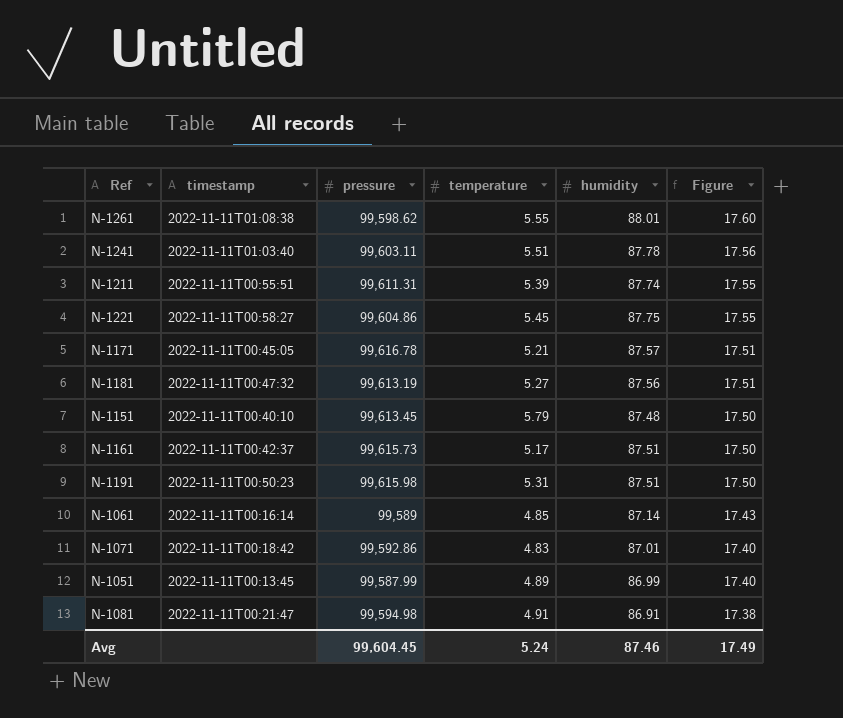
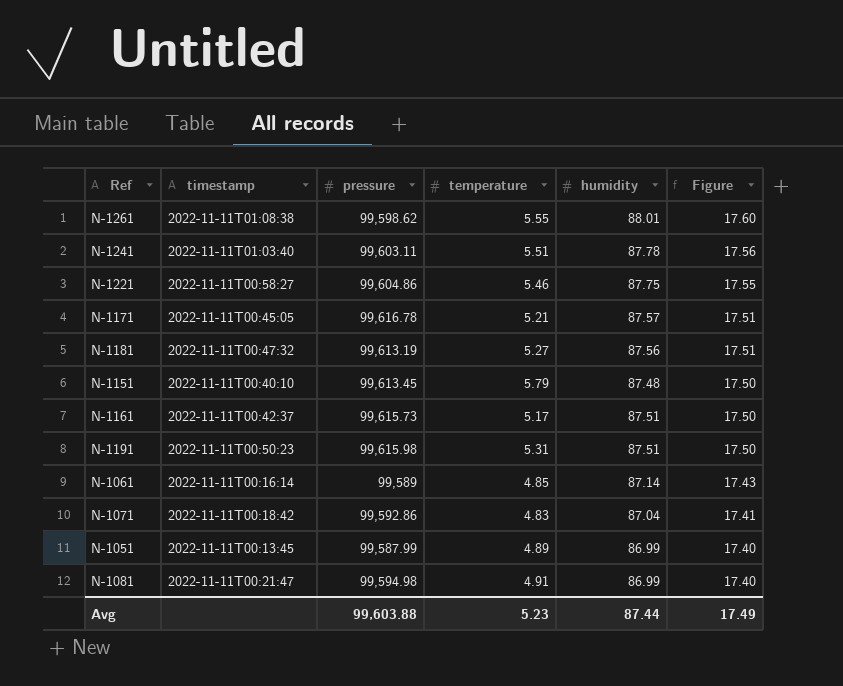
row N-1211: 2022-11-11T00:55:51 | 99,611.31 | 5.39 | 87.74 | 17.55 -> none
N-1221 | temperature: 5.45 -> 5.46
N-1071 | humidity: 87.01 -> 87.04
N-1071 | Figure: 17.40 -> 17.41
N-1081 | humidity: 86.91 -> 86.99
N-1081 | Figure: 17.38 -> 17.40
Avg | pressure: 99,604.45 -> 99,603.88
Avg | temperature: 5.24 -> 5.23
Avg | humidity: 87.46 -> 87.44

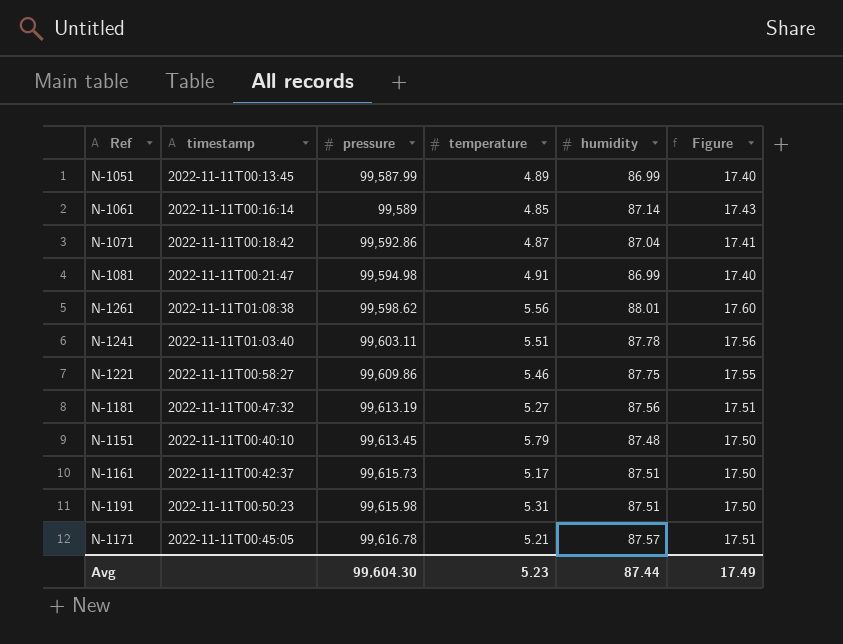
row order: Figure descending -> pressure ascending
N-1071 | temperature: 4.83 -> 4.87
N-1261 | temperature: 5.55 -> 5.56
N-1221 | pressure: 99,604.86 -> 99,609.86
Avg | pressure: 99,603.88 -> 99,604.30

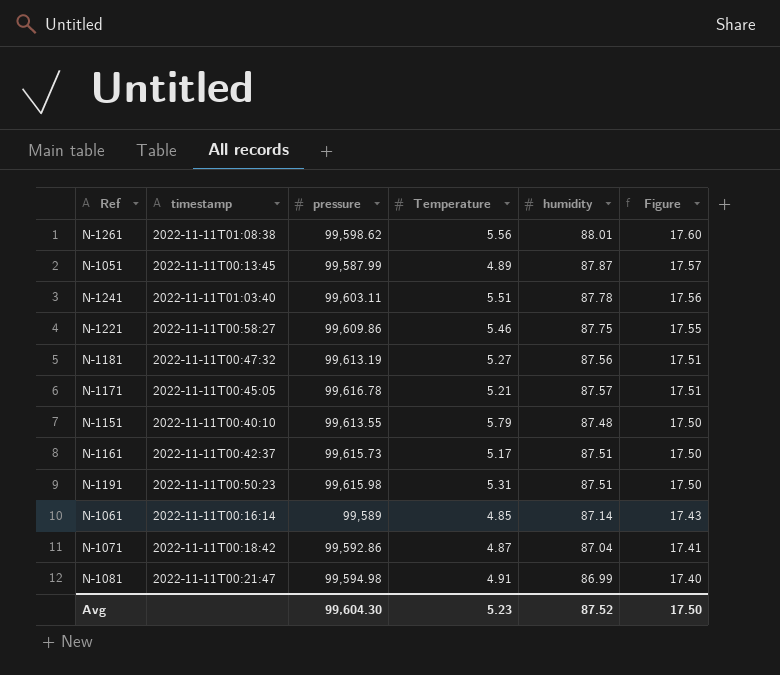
row order: pressure ascending -> Figure descending
column name: temperature -> Temperature
N-1051 | humidity: 86.99 -> 87.87
N-1051 | Figure: 17.40 -> 17.57
N-1151 | pressure: 99,613.45 -> 99,613.55
Avg | humidity: 87.44 -> 87.52
Avg | Figure: 17.49 -> 17.50

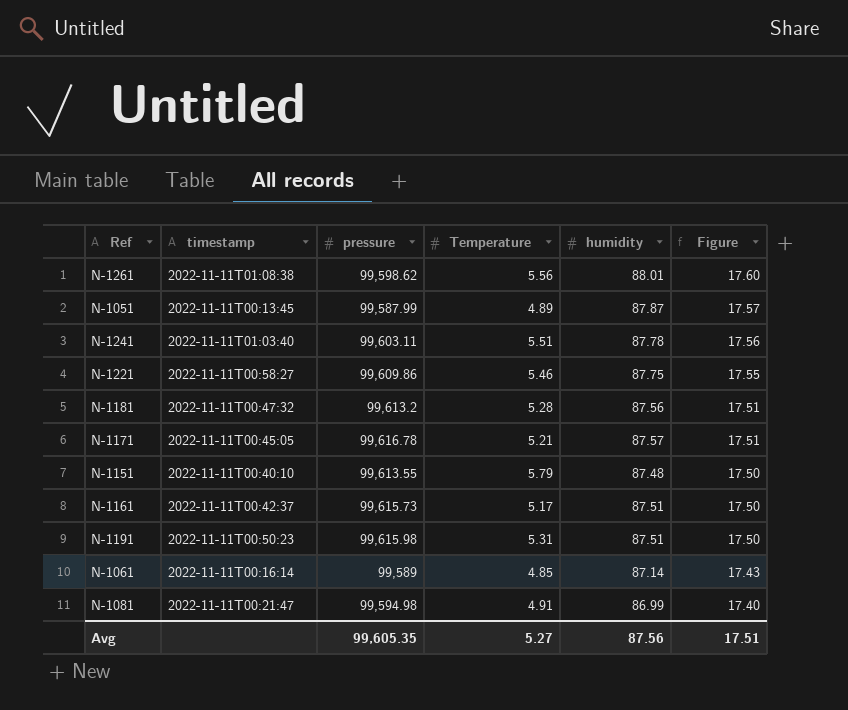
row N-1071: 2022-11-11T00:18:42 | 99,592.86 | 4.87 | 87.04 | 17.41 -> none
N-1181 | pressure: 99,613.19 -> 99,613.2
N-1181 | Temperature: 5.27 -> 5.28
Avg | pressure: 99,604.30 -> 99,605.35
Avg | Temperature: 5.23 -> 5.27
Avg | humidity: 87.52 -> 87.56
Avg | Figure: 17.50 -> 17.51

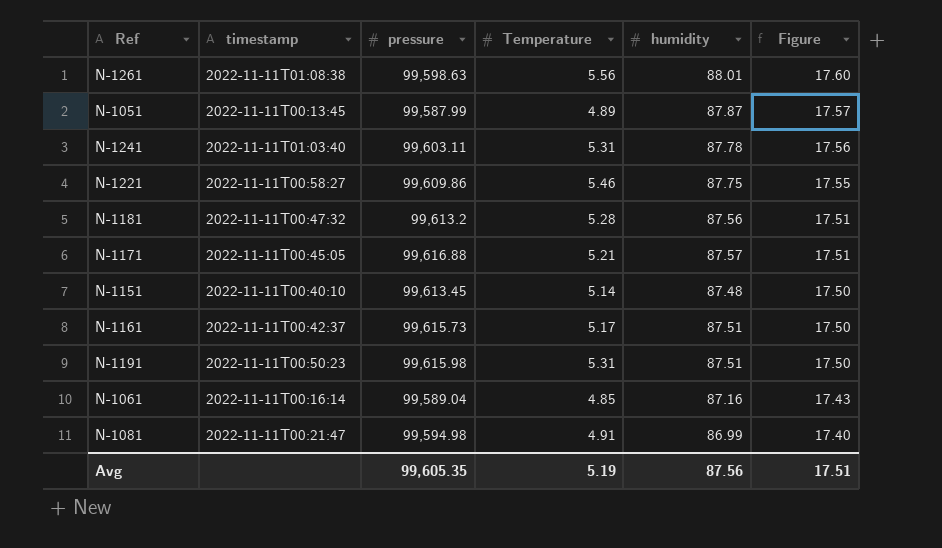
N-1261 | pressure: 99,598.62 -> 99,598.63
N-1241 | Temperature: 5.51 -> 5.31
N-1171 | pressure: 99,616.78 -> 99,616.88
N-1151 | pressure: 99,613.55 -> 99,613.45
N-1151 | Temperature: 5.79 -> 5.14
N-1061 | pressure: 99,589 -> 99,589.04
N-1061 | humidity: 87.14 -> 87.16
Avg | Temperature: 5.27 -> 5.19

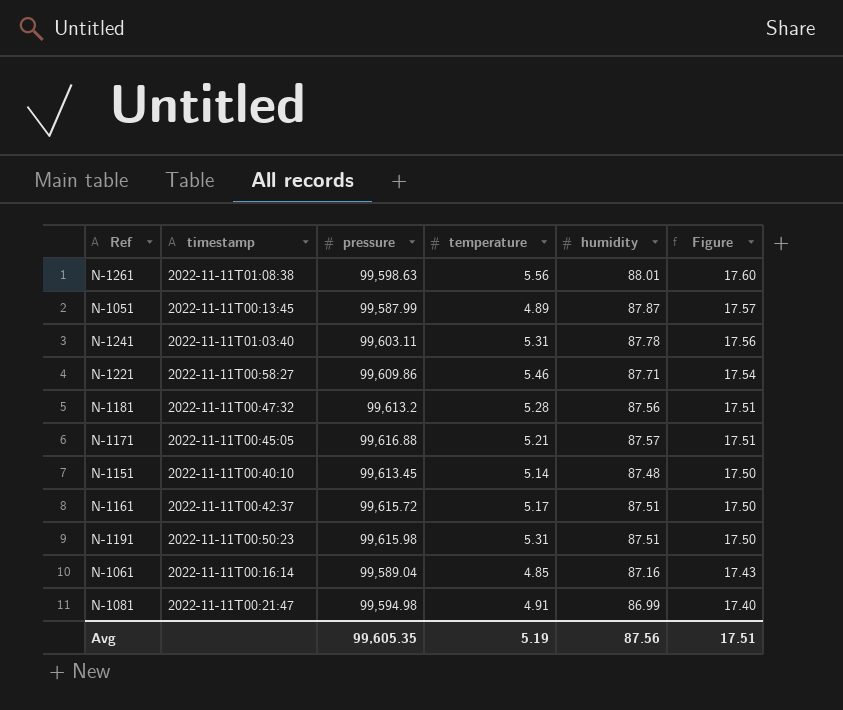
column name: Temperature -> temperature
N-1221 | humidity: 87.75 -> 87.71
N-1221 | Figure: 17.55 -> 17.54
N-1161 | pressure: 99,615.73 -> 99,615.72

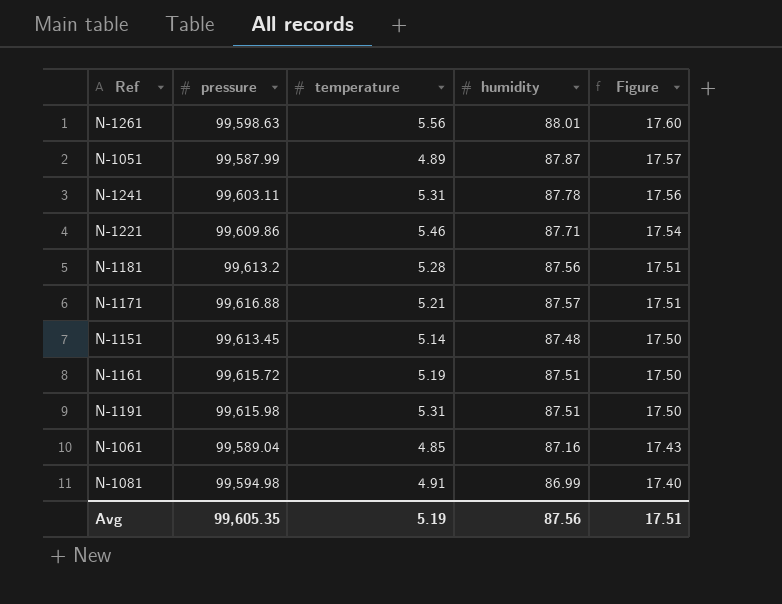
column timestamp | position: 2 -> none
N-1161 | temperature: 5.17 -> 5.19

